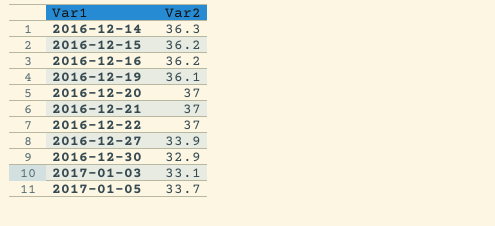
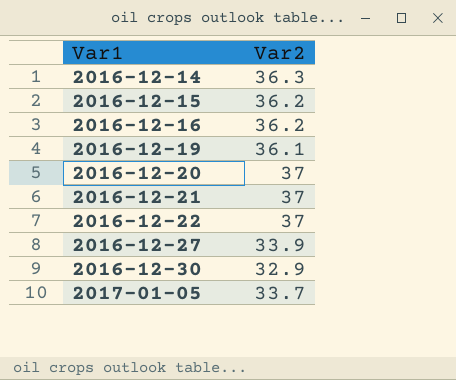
row 2017-01-03: 33.1 -> none

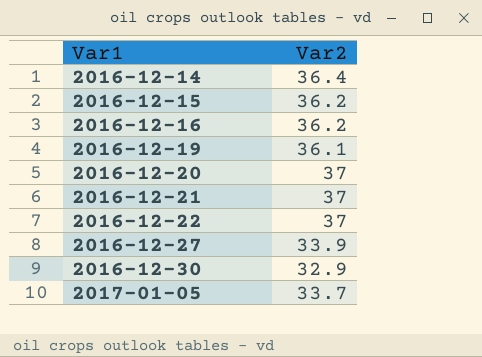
2016-12-14 | Var2: 36.3 -> 36.4

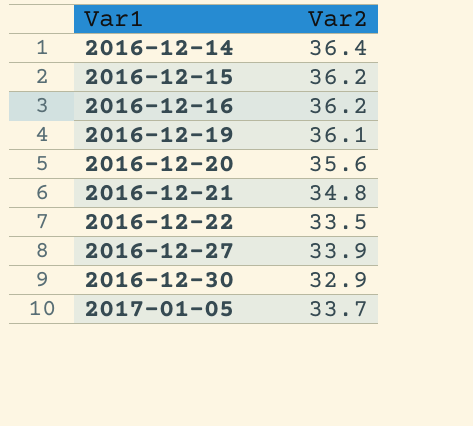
2016-12-20 | Var2: 37 -> 35.6
2016-12-21 | Var2: 37 -> 34.8
2016-12-22 | Var2: 37 -> 33.5

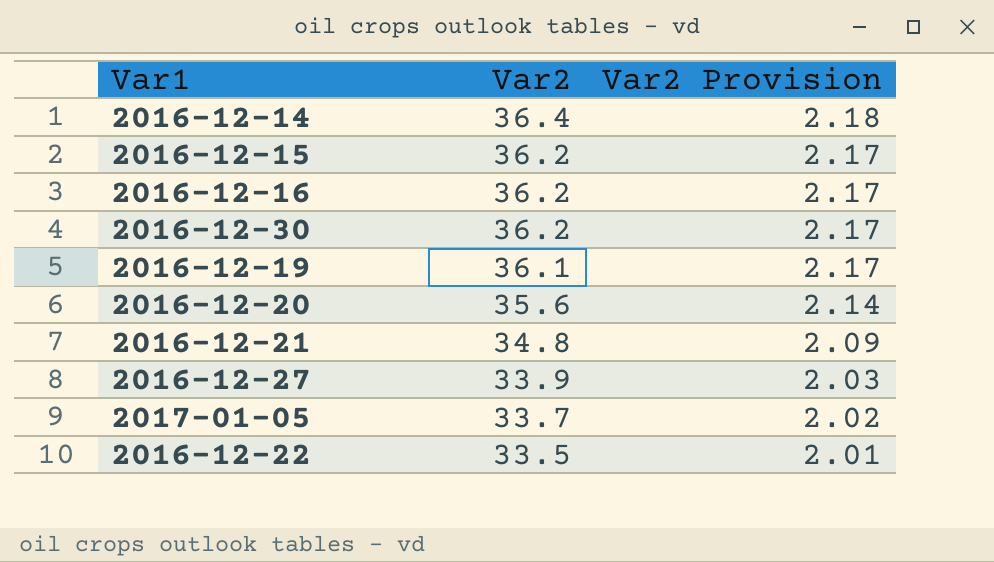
row order: Var1 ascending -> Var2 descending
column Var2 Provision | formula: none -> [Var2] * 0.06
2016-12-30 | Var2: 32.9 -> 36.2

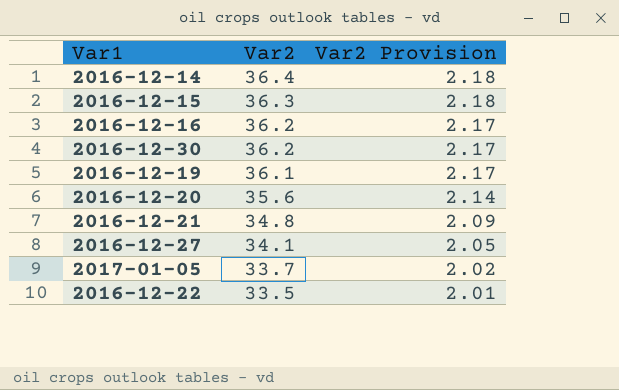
2016-12-15 | Var2: 36.2 -> 36.3
2016-12-15 | Var2 Provision: 2.17 -> 2.18
2016-12-27 | Var2: 33.9 -> 34.1
2016-12-27 | Var2 Provision: 2.03 -> 2.05

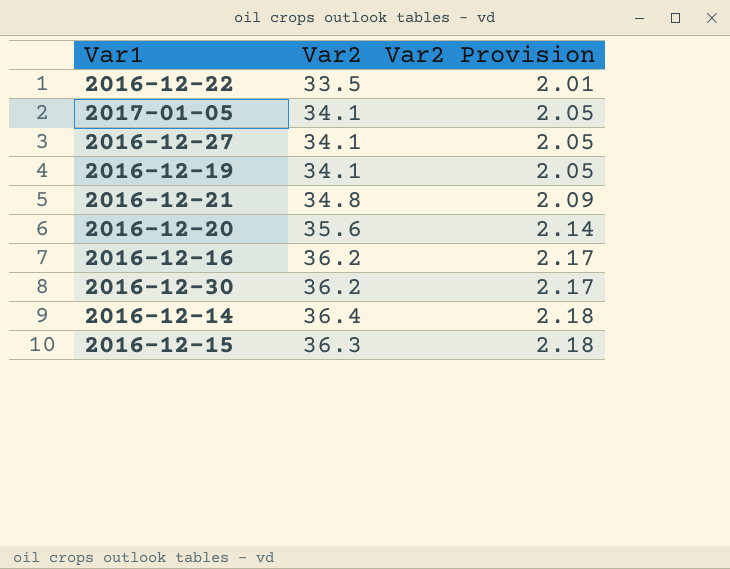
row order: Var2 descending -> Var2 Provision ascending
2017-01-05 | Var2: 33.7 -> 34.1
2017-01-05 | Var2 Provision: 2.02 -> 2.05
2016-12-19 | Var2: 36.1 -> 34.1
2016-12-19 | Var2 Provision: 2.17 -> 2.05

